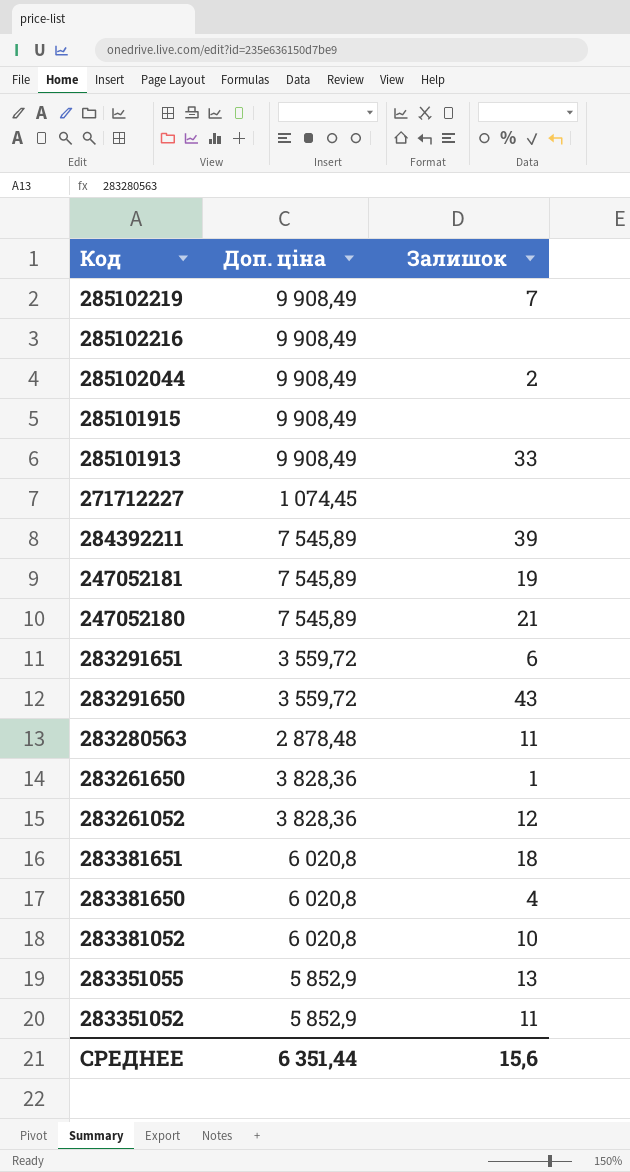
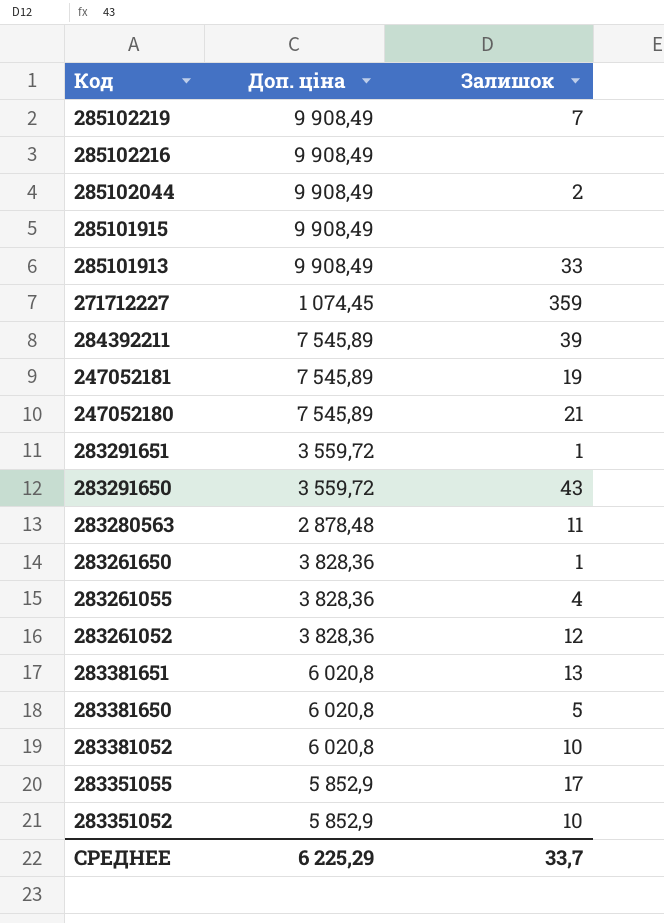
271712227 | Залишок: none -> 359
283291651 | Залишок: 6 -> 1
row 283261055: none -> 3 828,36 | 4
283381651 | Залишок: 18 -> 13
283381650 | Залишок: 4 -> 5
283351055 | Залишок: 13 -> 17
283351052 | Залишок: 11 -> 10
СРЕДНЕЕ | Доп. ціна: 6 351,44 -> 6 225,29
СРЕДНЕЕ | Залишок: 15,6 -> 33,7

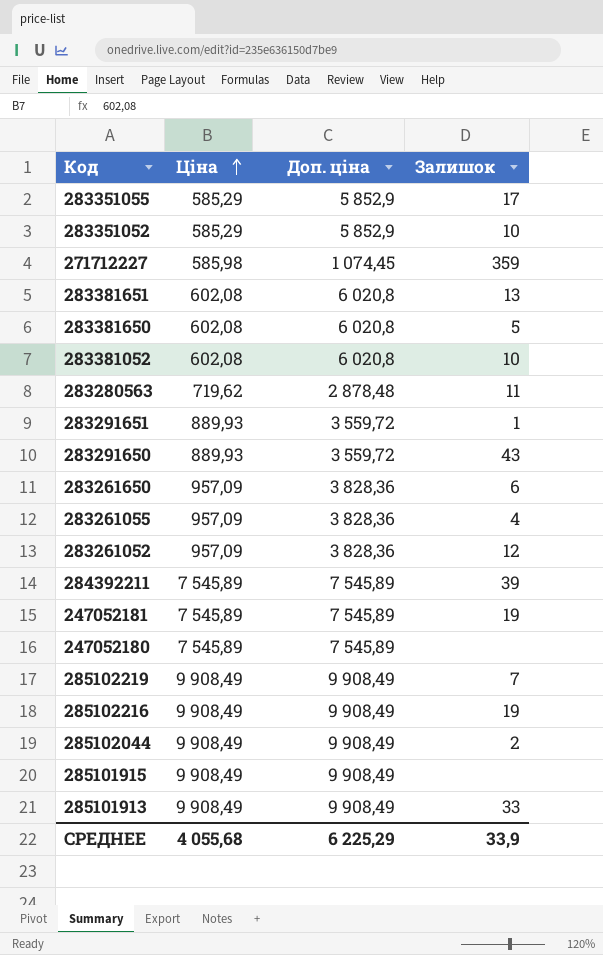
row order: none -> Ціна ascending
column Ціна | position: none -> 2
283261650 | Залишок: 1 -> 6
247052180 | Залишок: 21 -> none
285102216 | Залишок: none -> 19
СРЕДНЕЕ | Залишок: 33,7 -> 33,9

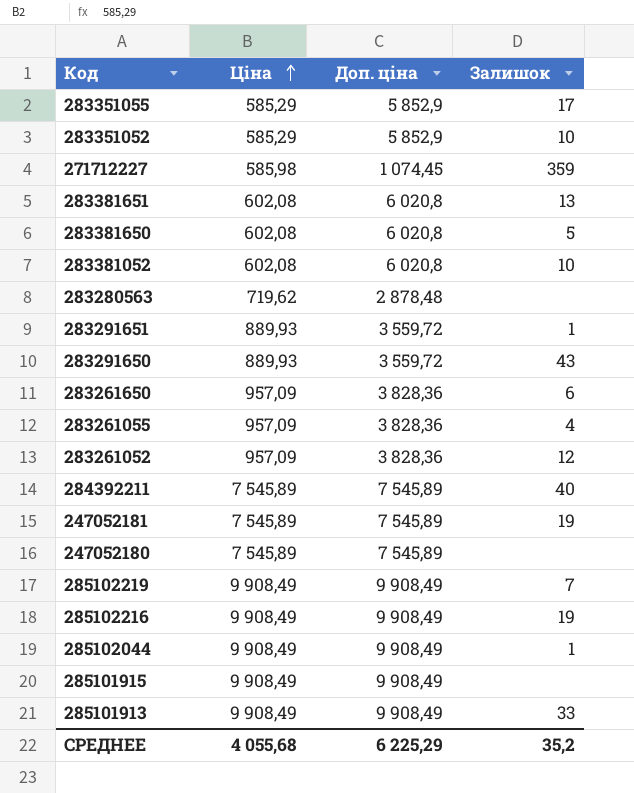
283280563 | Залишок: 11 -> none
284392211 | Залишок: 39 -> 40
285102044 | Залишок: 2 -> 1
СРЕДНЕЕ | Залишок: 33,9 -> 35,2

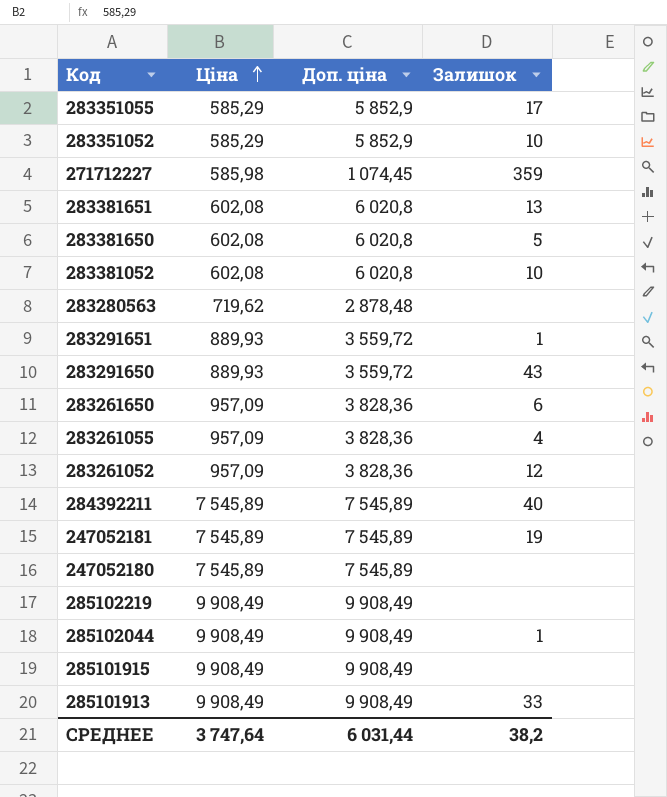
row 285102216: 9 908,49 | 9 908,49 | 19 -> none
285102219 | Залишок: 7 -> none
СРЕДНЕЕ | Ціна: 4 055,68 -> 3 747,64
СРЕДНЕЕ | Доп. ціна: 6 225,29 -> 6 031,44
СРЕДНЕЕ | Залишок: 35,2 -> 38,2

